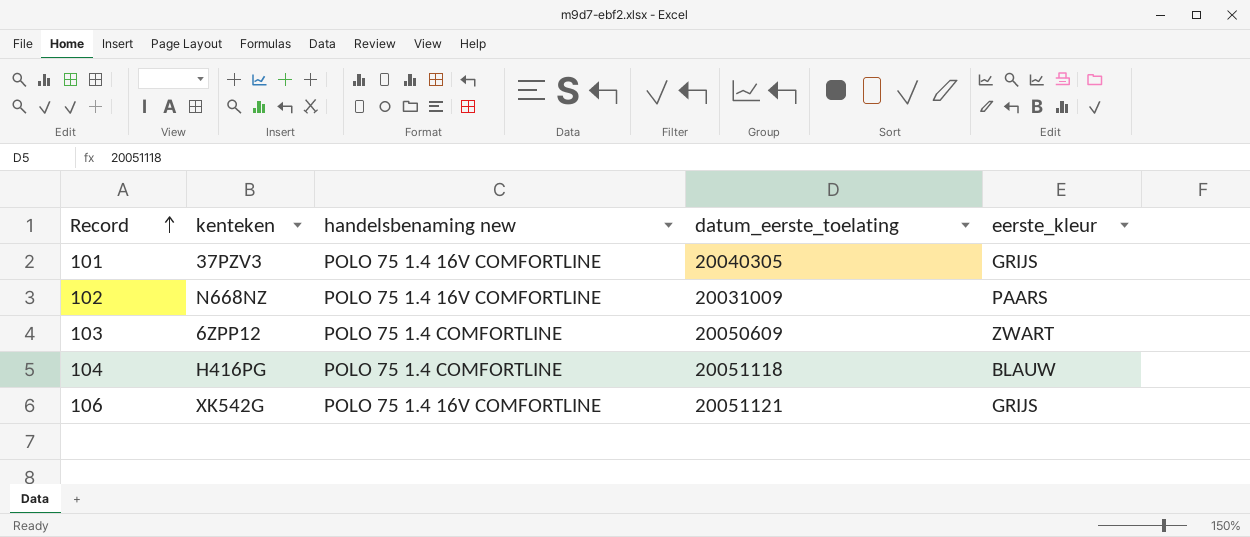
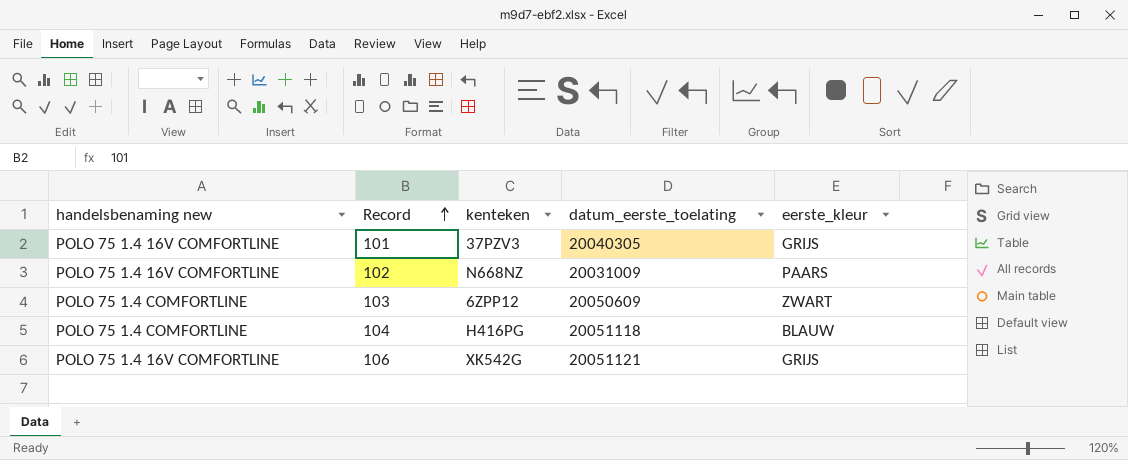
column handelsbenaming new | position: 3 -> 1

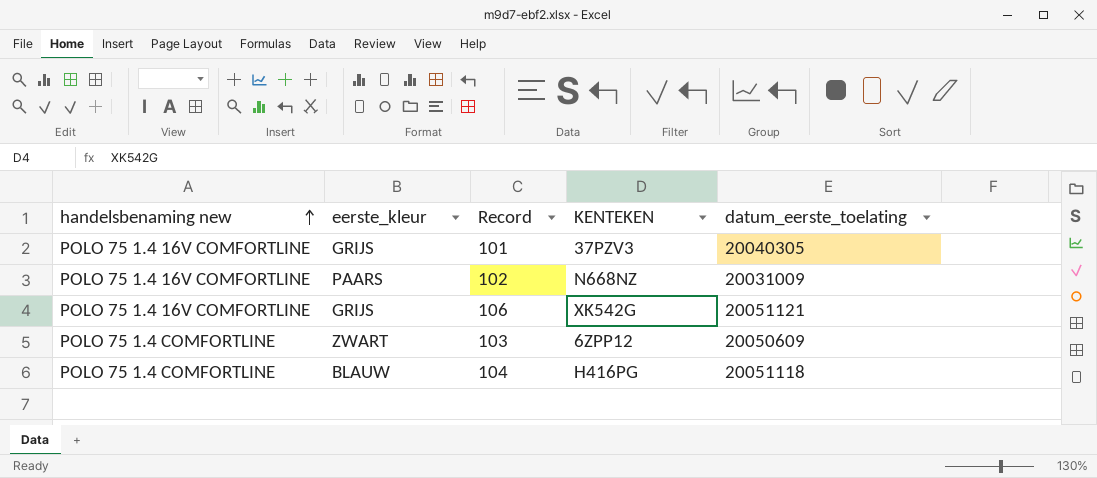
row order: Record ascending -> handelsbenaming new ascending
column eerste_kleur | position: 5 -> 2
column name: kenteken -> KENTEKEN

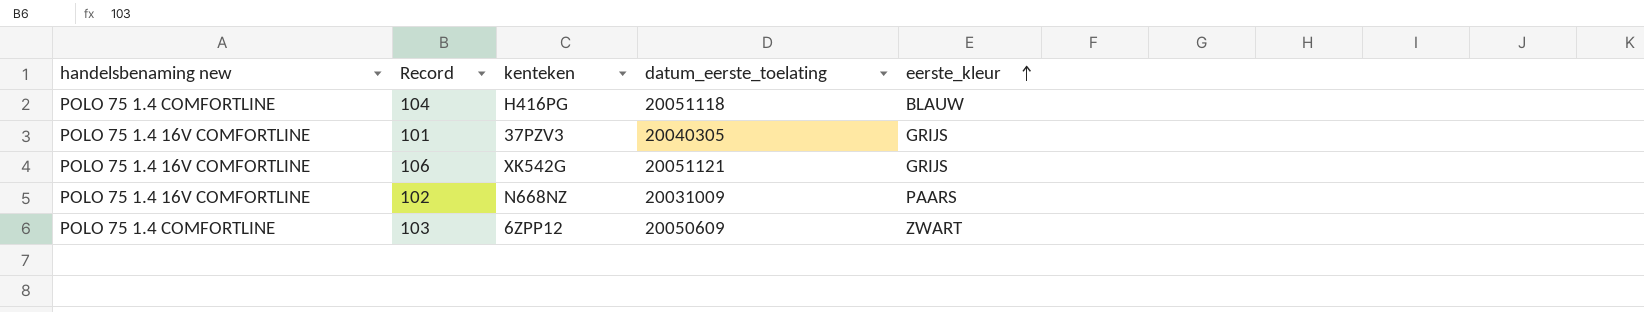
row order: handelsbenaming new ascending -> eerste_kleur ascending
column name: KENTEKEN -> kenteken
column eerste_kleur | position: 2 -> 5

